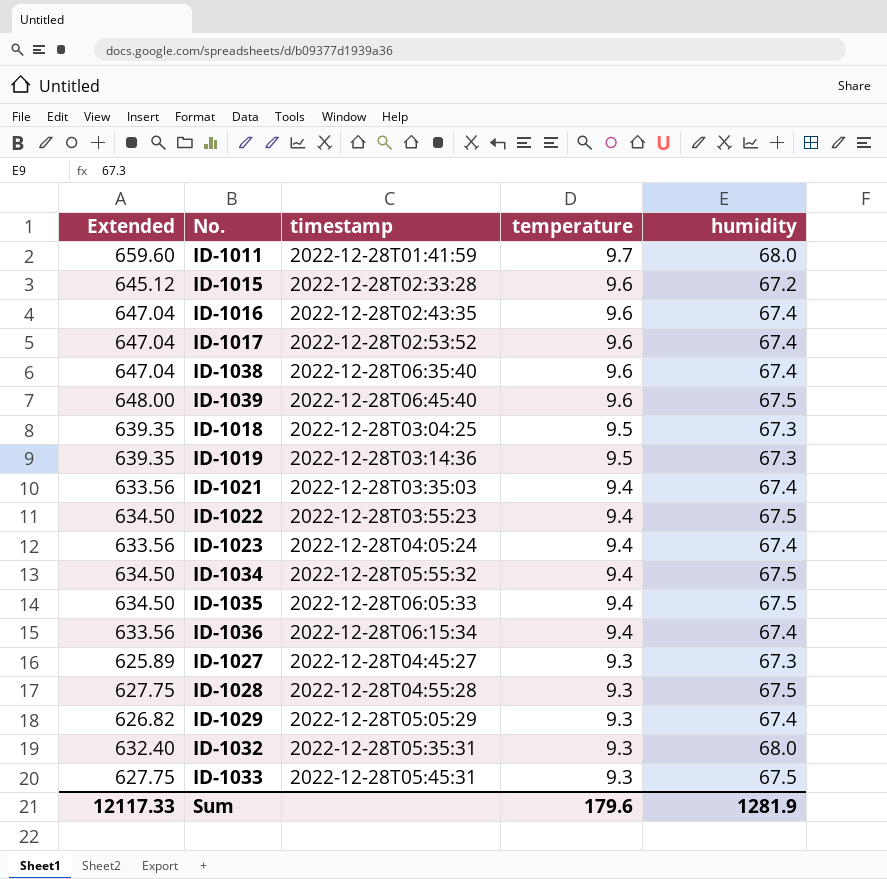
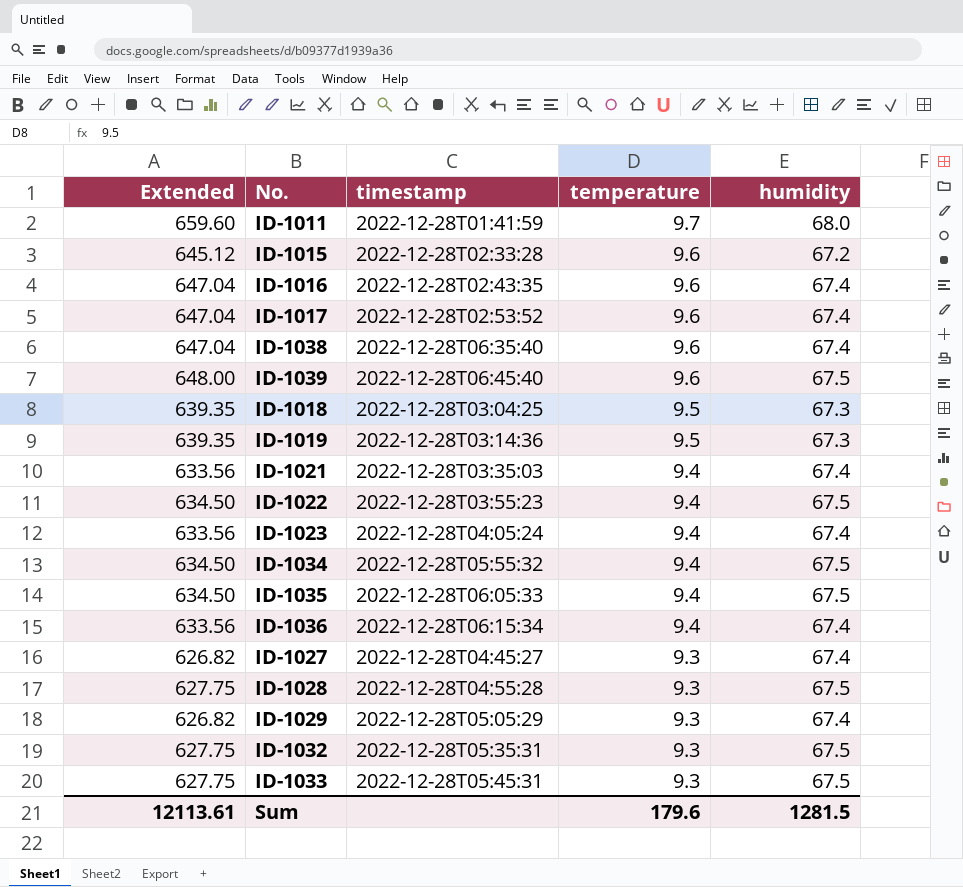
ID-1027 | Extended: 625.89 -> 626.82
ID-1027 | humidity: 67.3 -> 67.4
ID-1032 | Extended: 632.40 -> 627.75
ID-1032 | humidity: 68.0 -> 67.5
Sum | Extended: 12117.33 -> 12113.61
Sum | humidity: 1281.9 -> 1281.5

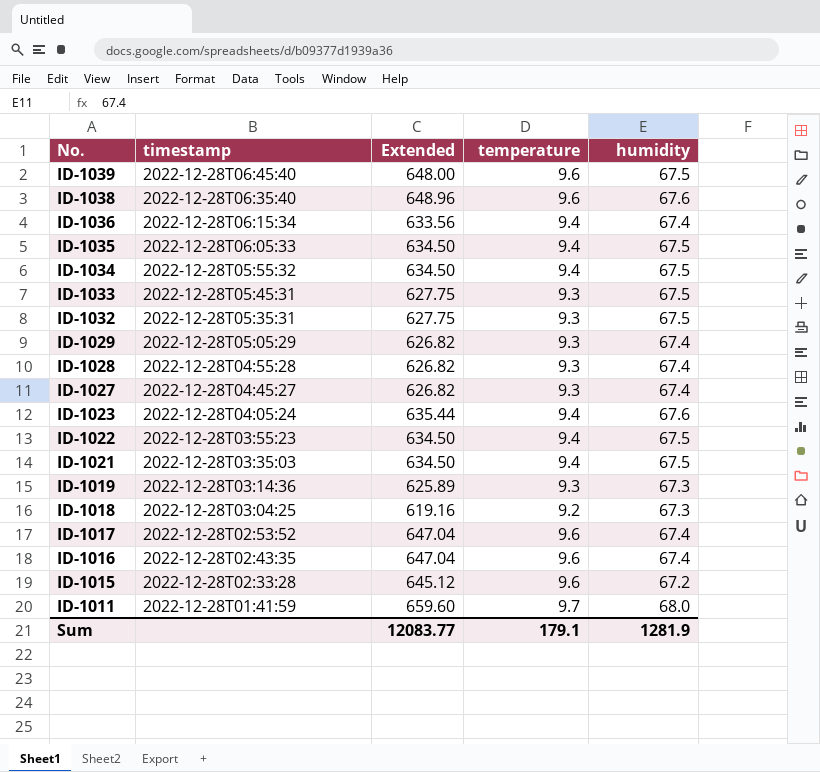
row order: temperature descending -> No. descending
column Extended | position: 1 -> 3
ID-1038 | Extended: 647.04 -> 648.96
ID-1038 | humidity: 67.4 -> 67.6
ID-1028 | Extended: 627.75 -> 626.82
ID-1028 | humidity: 67.5 -> 67.4
ID-1023 | Extended: 633.56 -> 635.44
ID-1023 | humidity: 67.4 -> 67.6
ID-1021 | Extended: 633.56 -> 634.50
ID-1021 | humidity: 67.4 -> 67.5
ID-1019 | Extended: 639.35 -> 625.89
ID-1019 | temperature: 9.5 -> 9.3
ID-1018 | Extended: 639.35 -> 619.16
ID-1018 | temperature: 9.5 -> 9.2
Sum | Extended: 12113.61 -> 12083.77
Sum | temperature: 179.6 -> 179.1
Sum | humidity: 1281.5 -> 1281.9

